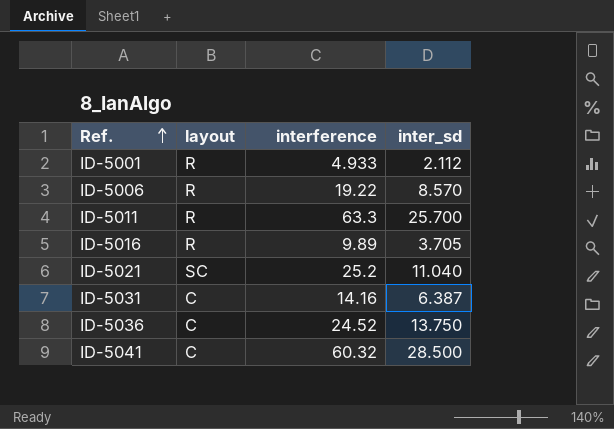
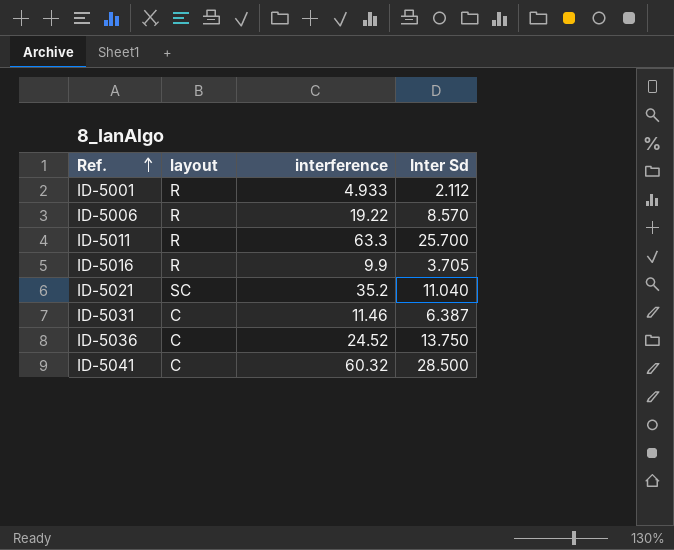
column name: inter_sd -> Inter Sd
ID-5016 | interference: 9.89 -> 9.9
ID-5021 | interference: 25.2 -> 35.2
ID-5031 | interference: 14.16 -> 11.46

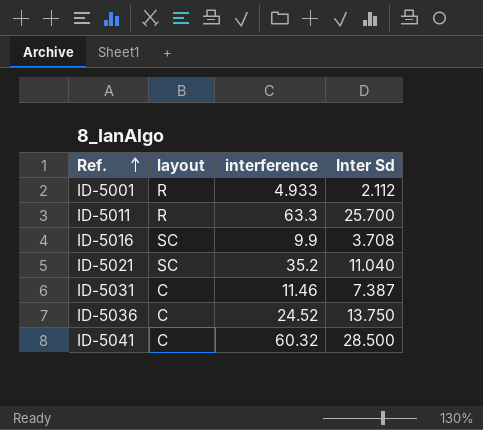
row ID-5006: R | 19.22 | 8.570 -> none
ID-5016 | layout: R -> SC
ID-5016 | Inter Sd: 3.705 -> 3.708
ID-5031 | Inter Sd: 6.387 -> 7.387

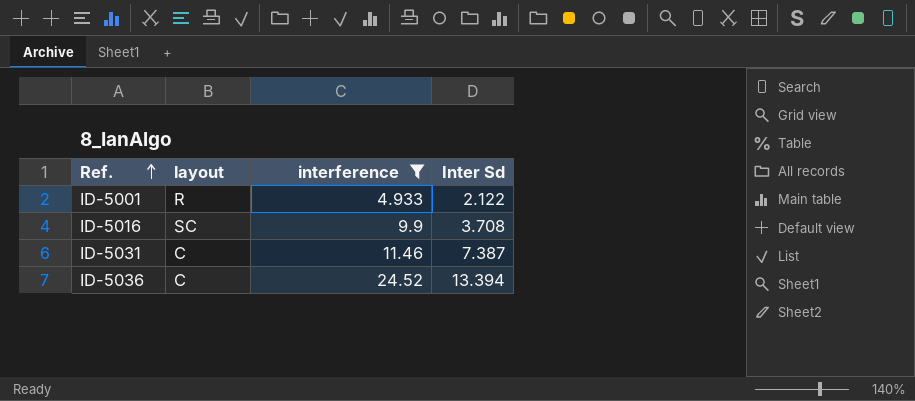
filter: none -> interference <= 24.52
ID-5001 | Inter Sd: 2.112 -> 2.122
ID-5036 | Inter Sd: 13.750 -> 13.394

